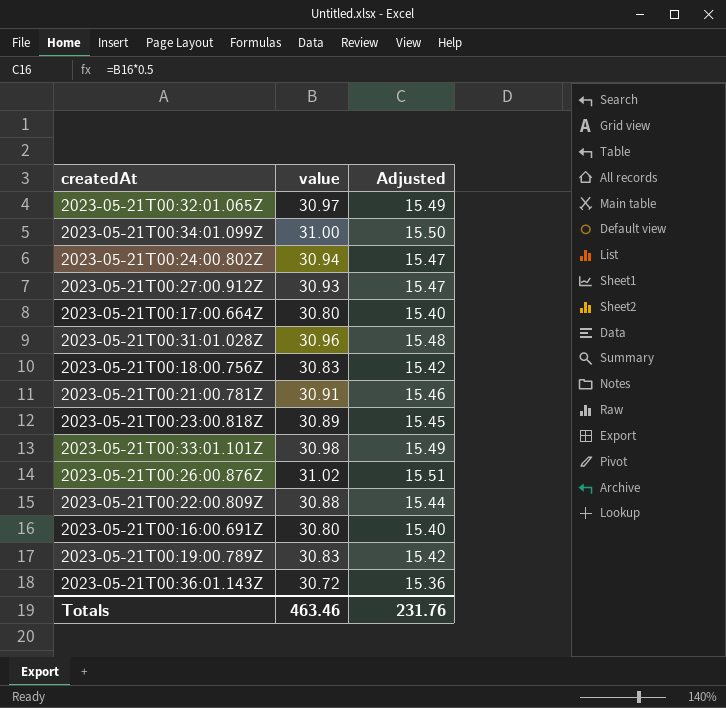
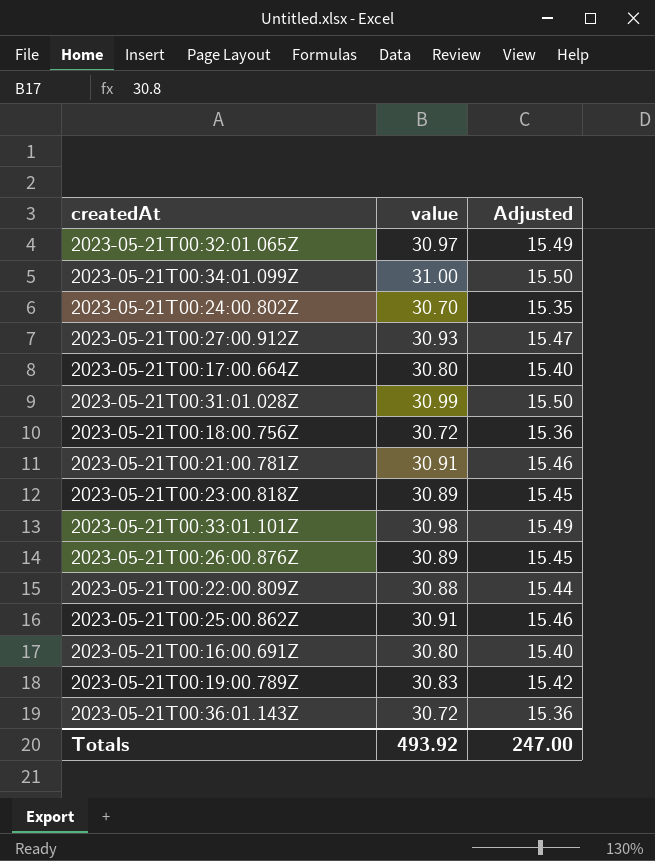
2023-05-21T00:24:00.802Z | value: 30.94 -> 30.70
2023-05-21T00:24:00.802Z | Adjusted: 15.47 -> 15.35
2023-05-21T00:31:01.028Z | value: 30.96 -> 30.99
2023-05-21T00:31:01.028Z | Adjusted: 15.48 -> 15.50
2023-05-21T00:18:00.756Z | value: 30.83 -> 30.72
2023-05-21T00:18:00.756Z | Adjusted: 15.42 -> 15.36
2023-05-21T00:26:00.876Z | value: 31.02 -> 30.89
2023-05-21T00:26:00.876Z | Adjusted: 15.51 -> 15.45
row 2023-05-21T00:25:00.862Z: none -> 30.91 | 15.46
Totals | value: 463.46 -> 493.92
Totals | Adjusted: 231.76 -> 247.00

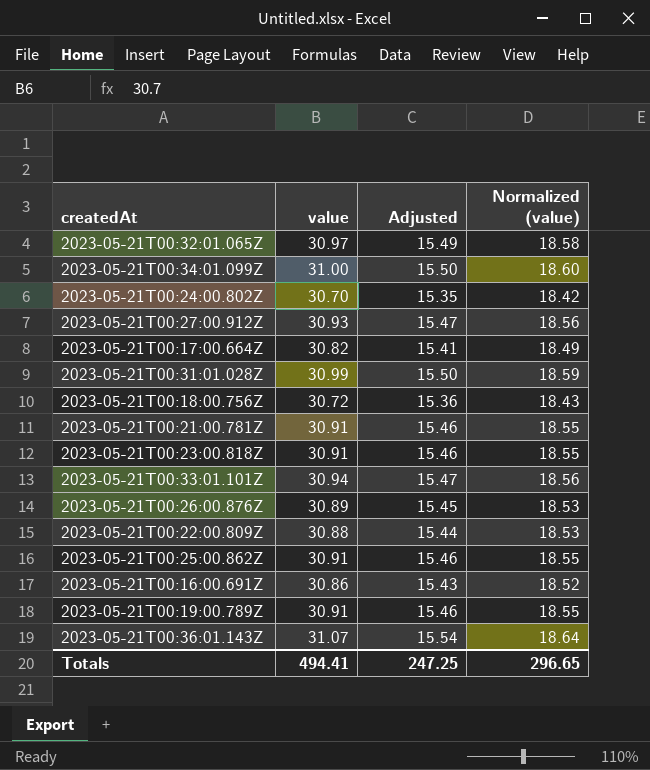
column Normalized (value) | formula: none -> [value] * 0.6
2023-05-21T00:17:00.664Z | value: 30.80 -> 30.82
2023-05-21T00:17:00.664Z | Adjusted: 15.40 -> 15.41
2023-05-21T00:23:00.818Z | value: 30.89 -> 30.91
2023-05-21T00:23:00.818Z | Adjusted: 15.45 -> 15.46
2023-05-21T00:33:01.101Z | value: 30.98 -> 30.94
2023-05-21T00:33:01.101Z | Adjusted: 15.49 -> 15.47
2023-05-21T00:16:00.691Z | value: 30.80 -> 30.86
2023-05-21T00:16:00.691Z | Adjusted: 15.40 -> 15.43
2023-05-21T00:19:00.789Z | value: 30.83 -> 30.91
2023-05-21T00:19:00.789Z | Adjusted: 15.42 -> 15.46
2023-05-21T00:36:01.143Z | value: 30.72 -> 31.07
2023-05-21T00:36:01.143Z | Adjusted: 15.36 -> 15.54
Totals | value: 493.92 -> 494.41
Totals | Adjusted: 247.00 -> 247.25

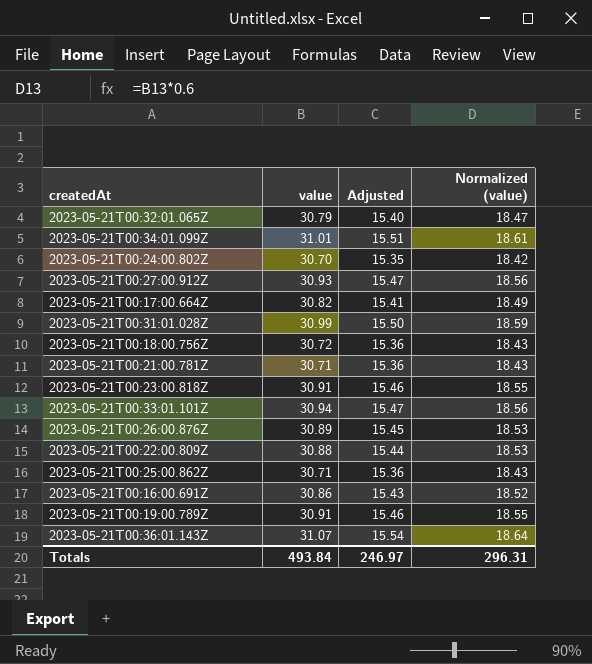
2023-05-21T00:32:01.065Z | value: 30.97 -> 30.79
2023-05-21T00:32:01.065Z | Adjusted: 15.49 -> 15.40
2023-05-21T00:32:01.065Z | Normalized (value): 18.58 -> 18.47
2023-05-21T00:34:01.099Z | value: 31.00 -> 31.01
2023-05-21T00:34:01.099Z | Adjusted: 15.50 -> 15.51
2023-05-21T00:34:01.099Z | Normalized (value): 18.60 -> 18.61
2023-05-21T00:21:00.781Z | value: 30.91 -> 30.71
2023-05-21T00:21:00.781Z | Adjusted: 15.46 -> 15.36
2023-05-21T00:21:00.781Z | Normalized (value): 18.55 -> 18.43
2023-05-21T00:25:00.862Z | value: 30.91 -> 30.71
2023-05-21T00:25:00.862Z | Adjusted: 15.46 -> 15.36
2023-05-21T00:25:00.862Z | Normalized (value): 18.55 -> 18.43
Totals | value: 494.41 -> 493.84
Totals | Adjusted: 247.25 -> 246.97
Totals | Normalized (value): 296.65 -> 296.31

